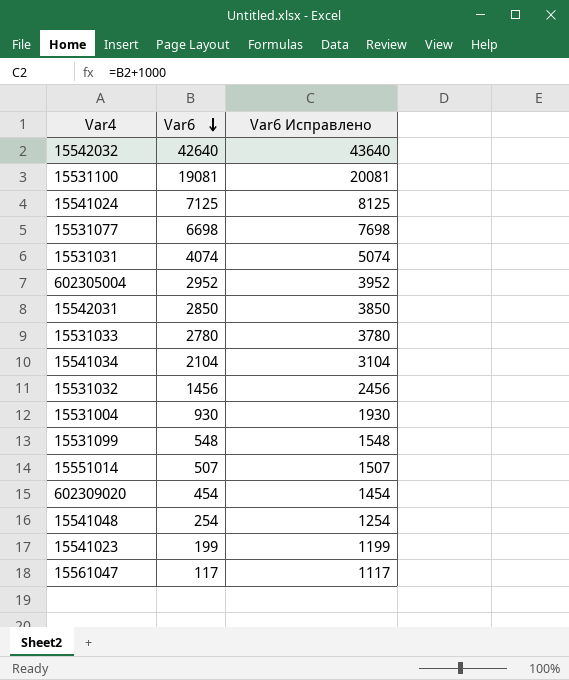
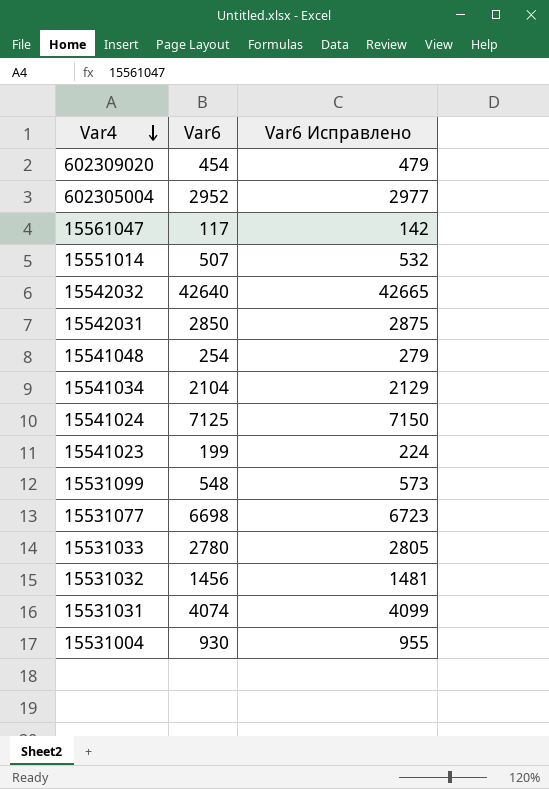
row order: Var6 descending -> Var4 descending
column Var6 Исправлено | formula: [Var6] + 1000 -> [Var6] + 25
row 15531100: 19081 | 20081 -> none

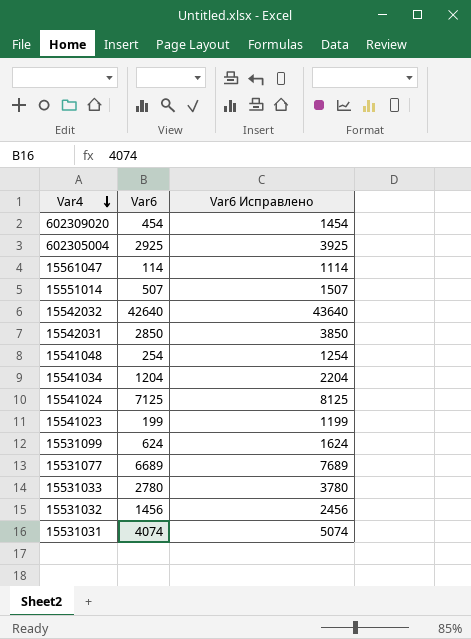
column Var6 Исправлено | formula: [Var6] + 25 -> [Var6] + 1000
row 15531004: 930 | 955 -> none
602305004 | Var6: 2952 -> 2925
15561047 | Var6: 117 -> 114
15541034 | Var6: 2104 -> 1204
15531099 | Var6: 548 -> 624
15531077 | Var6: 6698 -> 6689

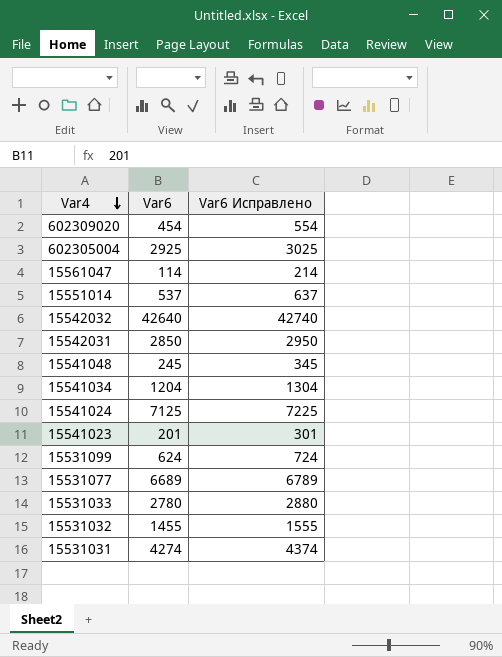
column Var6 Исправлено | formula: [Var6] + 1000 -> [Var6] + 100
15551014 | Var6: 507 -> 537
15541048 | Var6: 254 -> 245
15541023 | Var6: 199 -> 201
15531032 | Var6: 1456 -> 1455
15531031 | Var6: 4074 -> 4274

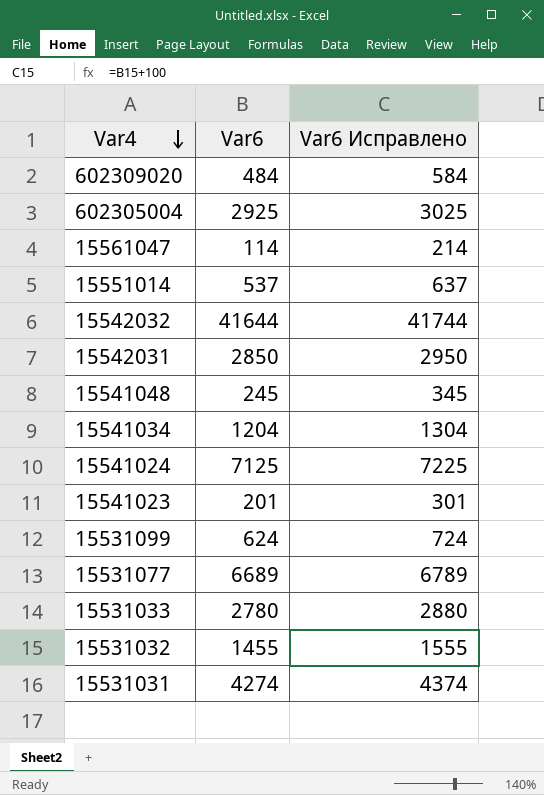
602309020 | Var6: 454 -> 484
602309020 | Var6 Исправлено: 554 -> 584
15542032 | Var6: 42640 -> 41644
15542032 | Var6 Исправлено: 42740 -> 41744

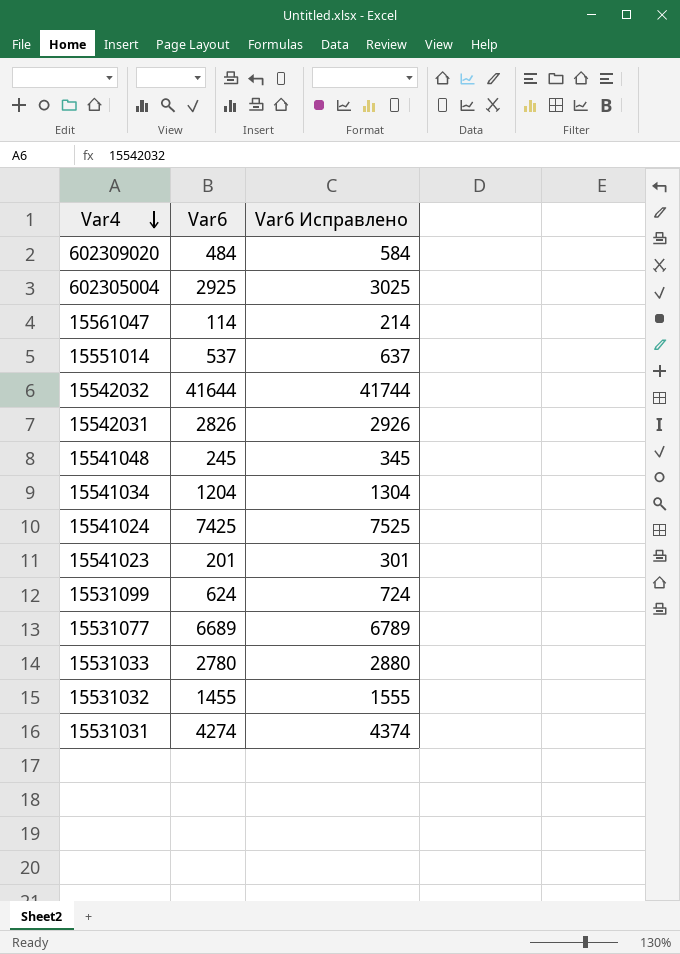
15542031 | Var6: 2850 -> 2826
15542031 | Var6 Исправлено: 2950 -> 2926
15541024 | Var6: 7125 -> 7425
15541024 | Var6 Исправлено: 7225 -> 7525

